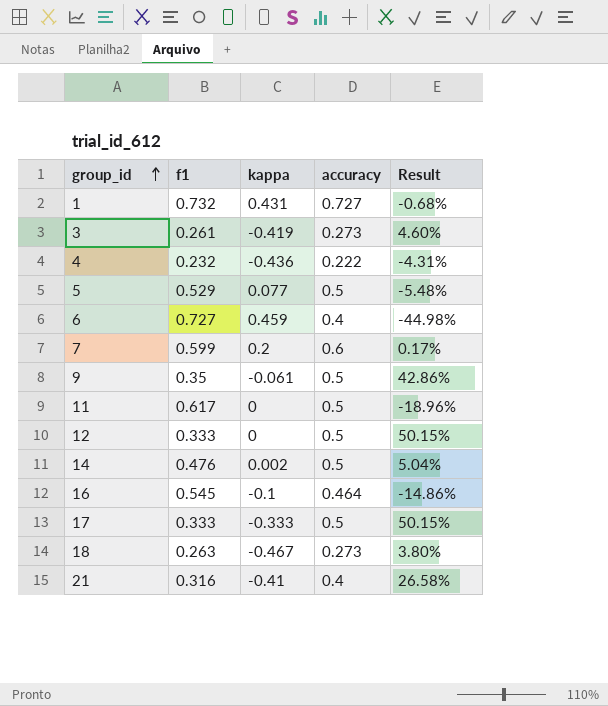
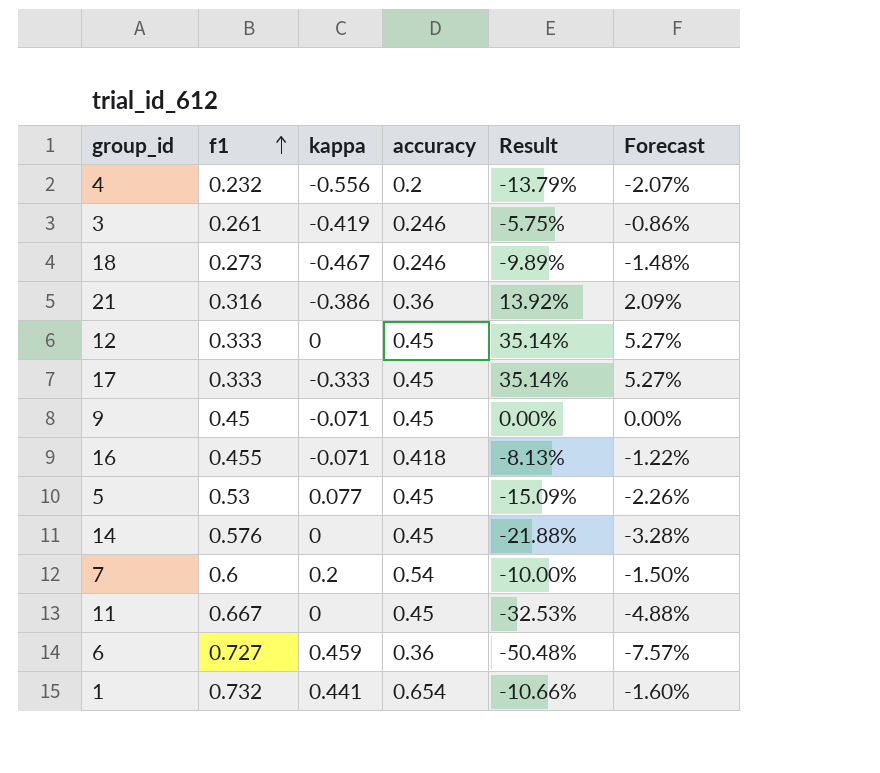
row order: group_id ascending -> f1 ascending
column Forecast | formula: none -> [Result] * 0.15
4 | kappa: -0.436 -> -0.556
4 | accuracy: 0.222 -> 0.2
4 | Result: -4.31% -> -13.79%
3 | accuracy: 0.273 -> 0.246
3 | Result: 4.60% -> -5.75%
18 | f1: 0.263 -> 0.273
18 | accuracy: 0.273 -> 0.246
18 | Result: 3.80% -> -9.89%
21 | kappa: -0.41 -> -0.386
21 | accuracy: 0.4 -> 0.36
21 | Result: 26.58% -> 13.92%
12 | accuracy: 0.5 -> 0.45
12 | Result: 50.15% -> 35.14%
17 | accuracy: 0.5 -> 0.45
17 | Result: 50.15% -> 35.14%
9 | f1: 0.35 -> 0.45
9 | kappa: -0.061 -> -0.071
9 | accuracy: 0.5 -> 0.45
9 | Result: 42.86% -> 0.00%
16 | f1: 0.545 -> 0.455
16 | kappa: -0.1 -> -0.071
16 | accuracy: 0.464 -> 0.418
16 | Result: -14.86% -> -8.13%
5 | f1: 0.529 -> 0.53
5 | accuracy: 0.5 -> 0.45
5 | Result: -5.48% -> -15.09%
14 | f1: 0.476 -> 0.576
14 | kappa: 0.002 -> 0
14 | accuracy: 0.5 -> 0.45
14 | Result: 5.04% -> -21.88%
7 | f1: 0.599 -> 0.6
7 | accuracy: 0.6 -> 0.54
7 | Result: 0.17% -> -10.00%
11 | f1: 0.617 -> 0.667
11 | accuracy: 0.5 -> 0.45
11 | Result: -18.96% -> -32.53%
6 | accuracy: 0.4 -> 0.36
6 | Result: -44.98% -> -50.48%
1 | kappa: 0.431 -> 0.441
1 | accuracy: 0.727 -> 0.654
1 | Result: -0.68% -> -10.66%

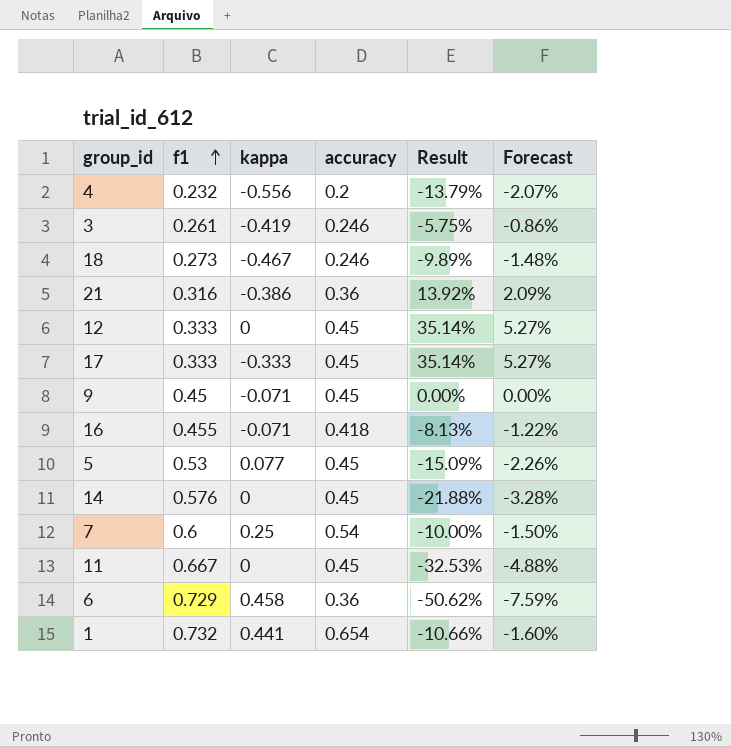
7 | kappa: 0.2 -> 0.25
6 | f1: 0.727 -> 0.729
6 | kappa: 0.459 -> 0.458
6 | Result: -50.48% -> -50.62%
6 | Forecast: -7.57% -> -7.59%

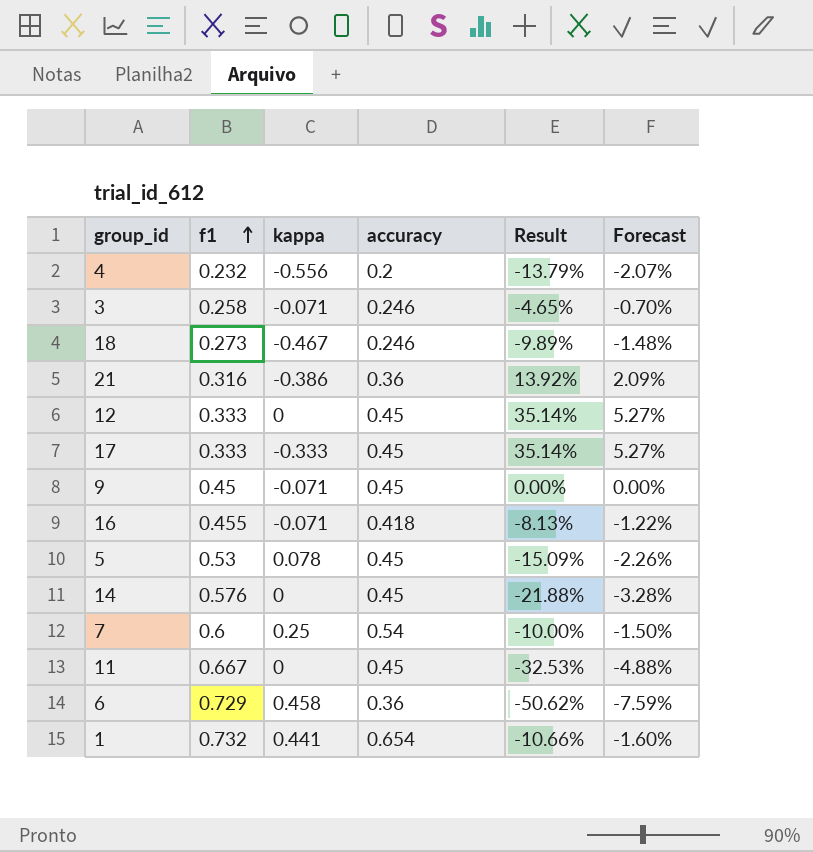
3 | f1: 0.261 -> 0.258
3 | kappa: -0.419 -> -0.071
3 | Result: -5.75% -> -4.65%
3 | Forecast: -0.86% -> -0.70%
5 | kappa: 0.077 -> 0.078

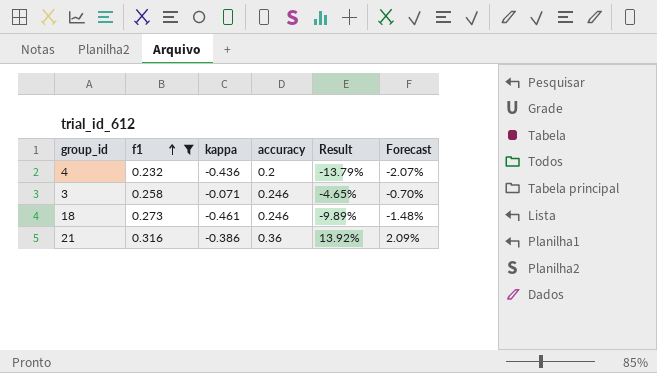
filter: none -> f1 <= 0.316
4 | kappa: -0.556 -> -0.436
18 | kappa: -0.467 -> -0.461

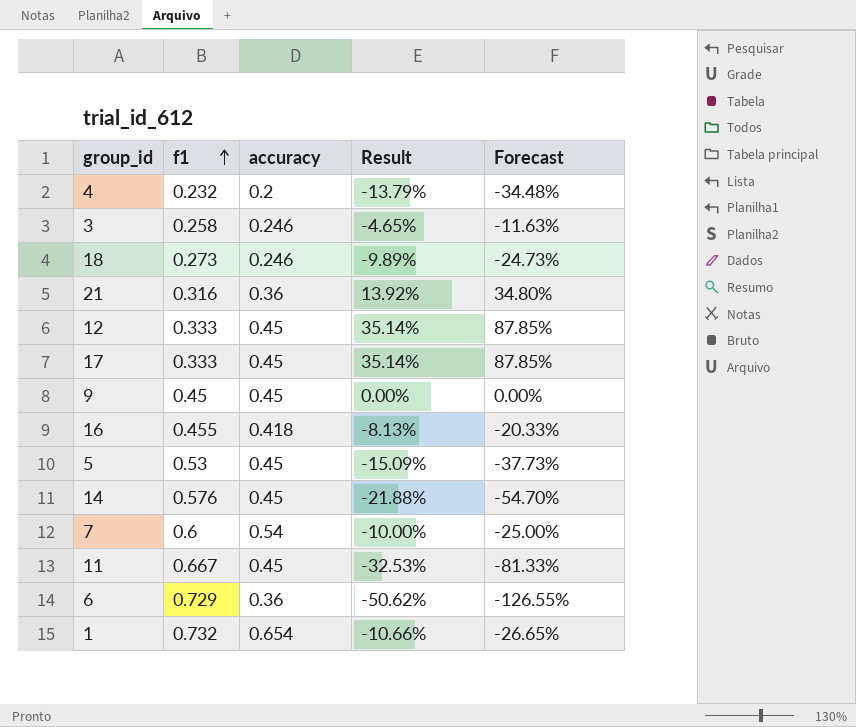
filter: f1 <= 0.316 -> none
column kappa | position: 3 -> none
column Forecast | formula: [Result] * 0.15 -> [Result] * 2.5

